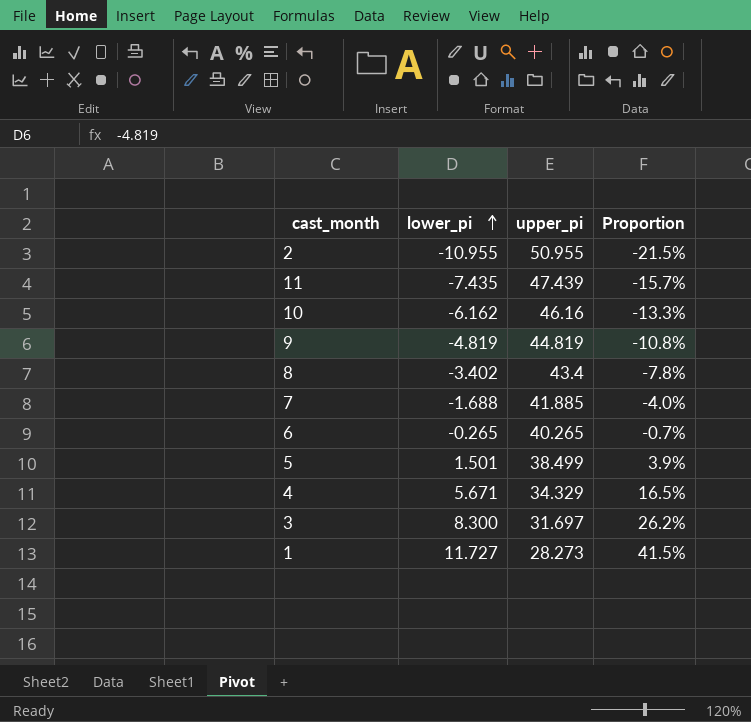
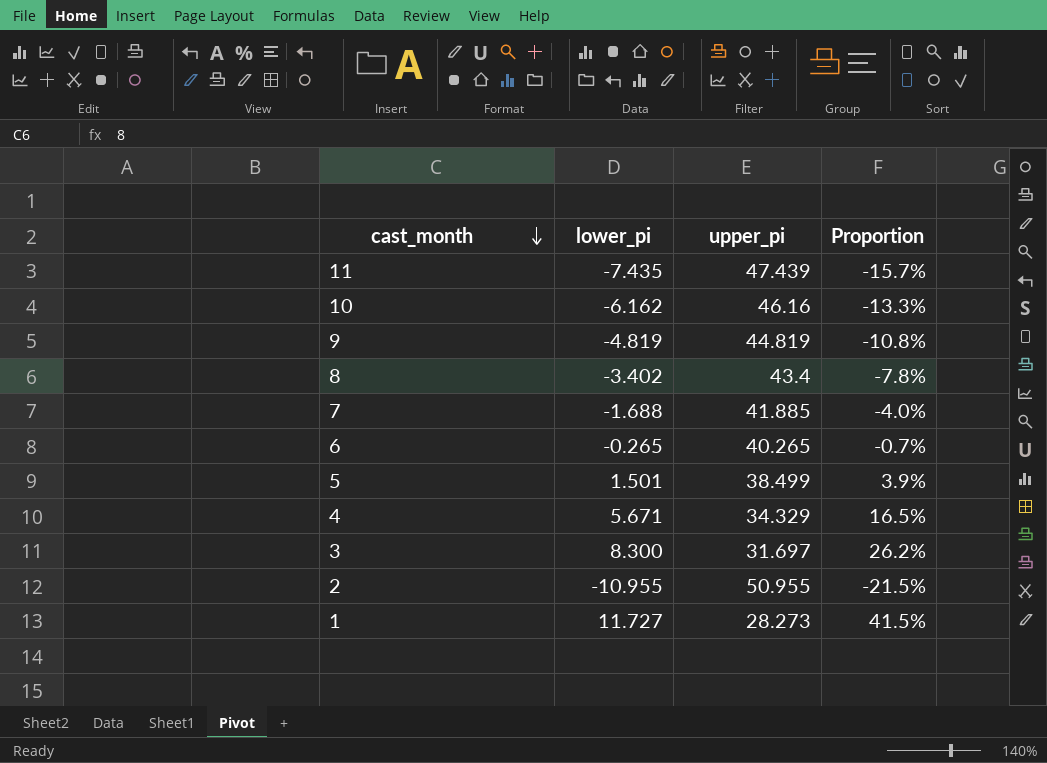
row order: lower_pi ascending -> cast_month descending

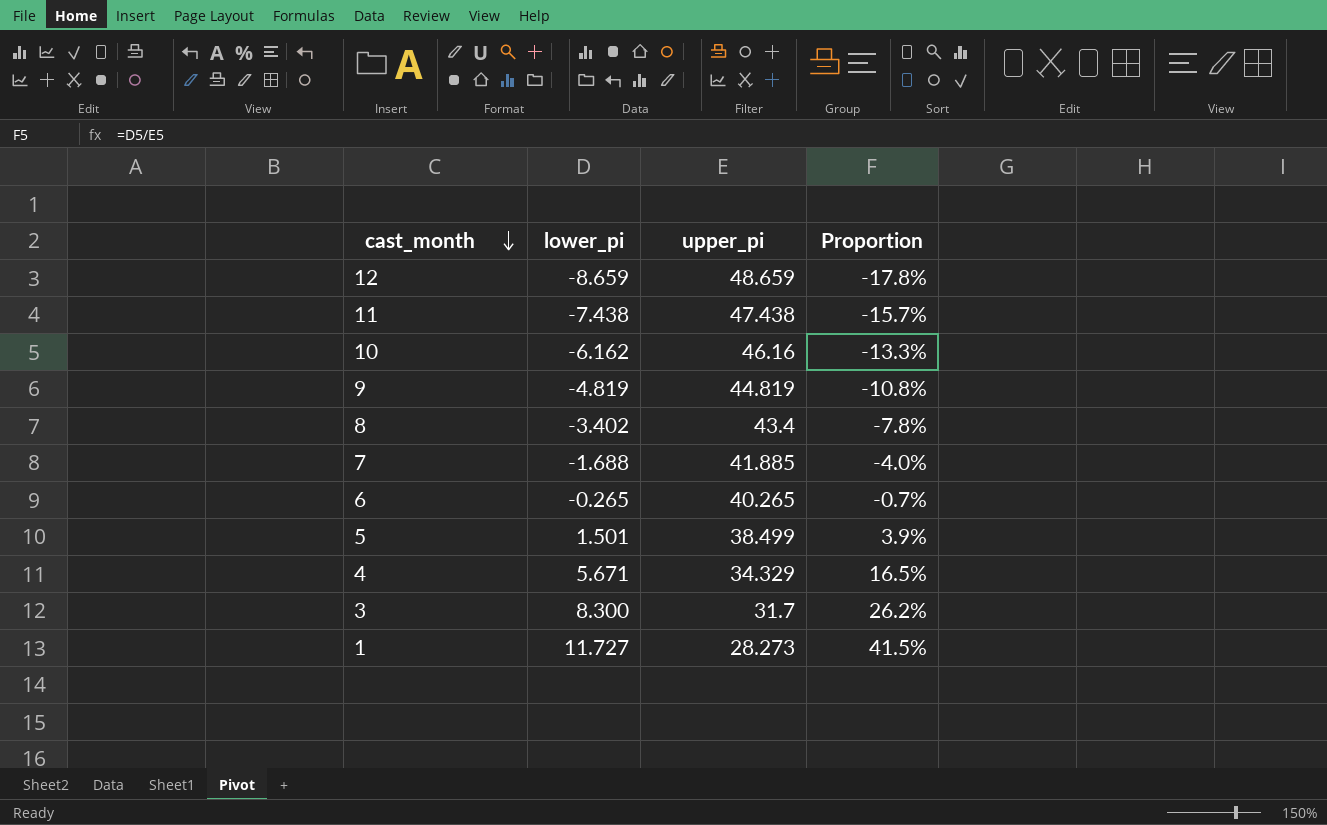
row 2: -10.955 | 50.955 | -21.5% -> none
row 12: none -> -8.659 | 48.659 | -17.8%
11 | lower_pi: -7.435 -> -7.438
11 | upper_pi: 47.439 -> 47.438
3 | upper_pi: 31.697 -> 31.7

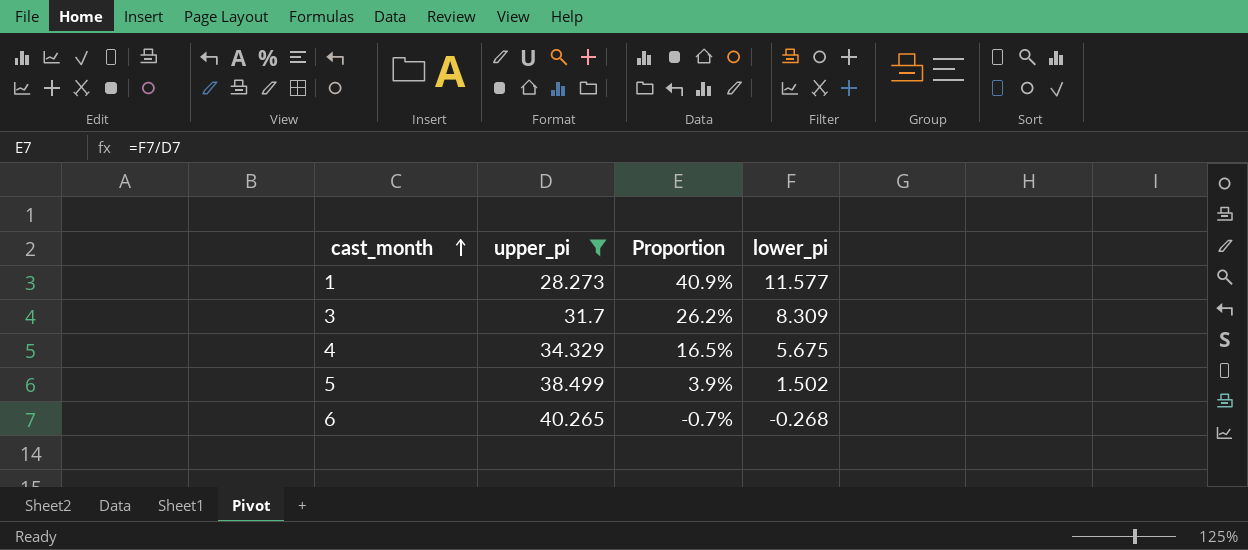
filter: none -> upper_pi <= 40.265
row order: cast_month descending -> cast_month ascending
column lower_pi | position: 2 -> 4
1 | Proportion: 41.5% -> 40.9%
1 | lower_pi: 11.727 -> 11.577
3 | lower_pi: 8.300 -> 8.309
4 | lower_pi: 5.671 -> 5.675
5 | lower_pi: 1.501 -> 1.502
6 | lower_pi: -0.265 -> -0.268

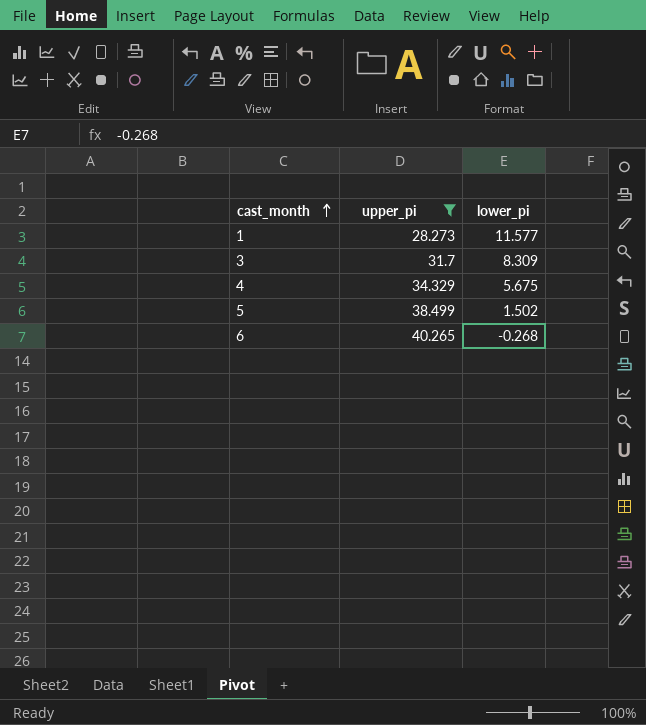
column Proportion | formula: [lower_pi] / [upper_pi] -> none

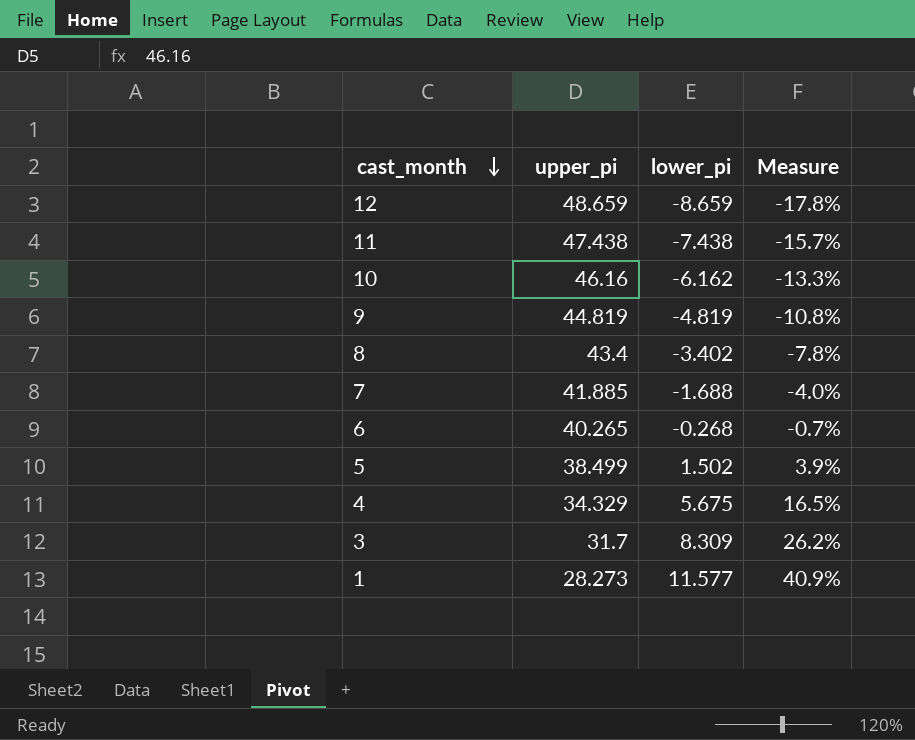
filter: upper_pi <= 40.265 -> none
row order: cast_month ascending -> cast_month descending
column Measure | formula: none -> [lower_pi] / [upper_pi]

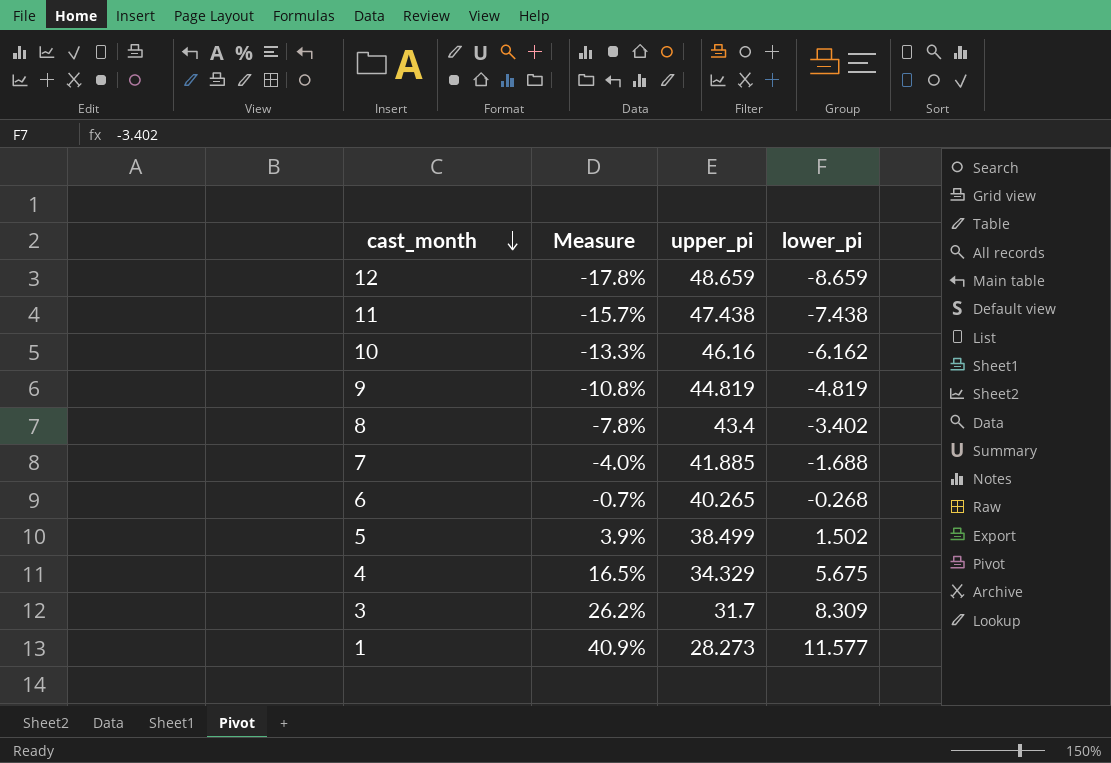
column Measure | position: 4 -> 2

